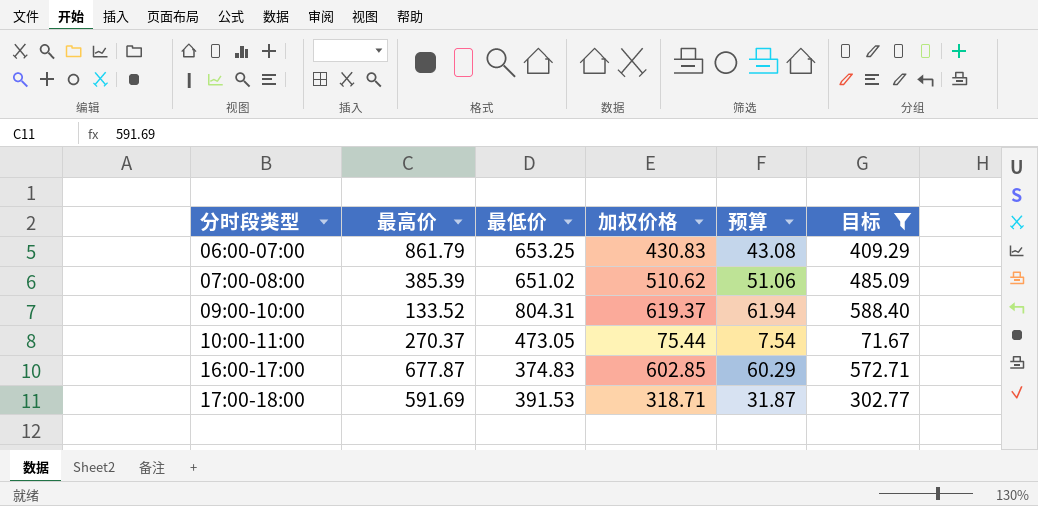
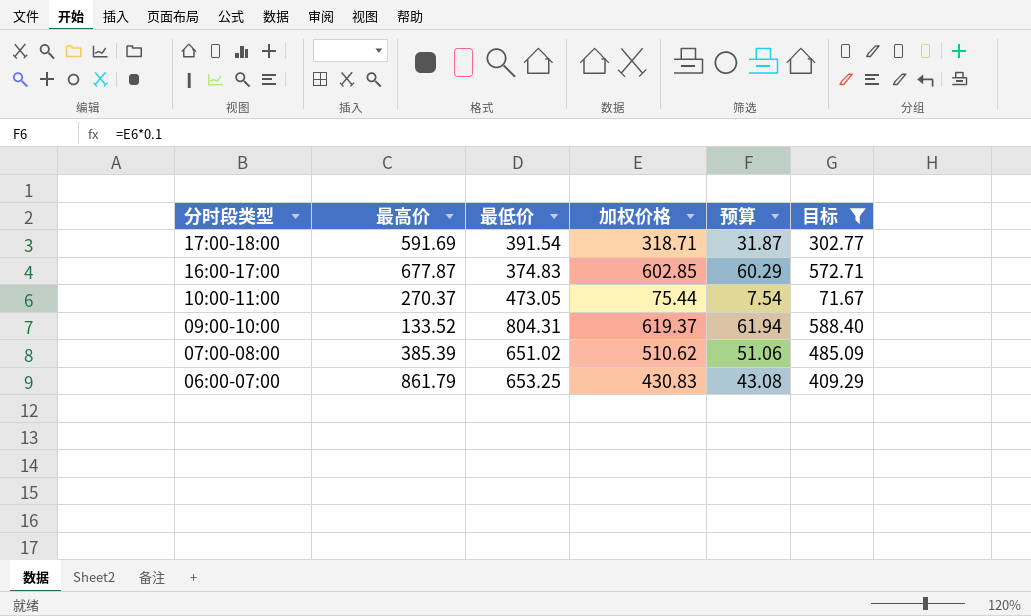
row order: 分时段类型 ascending -> 分时段类型 descending
17:00-18:00 | 最低价: 391.53 -> 391.54

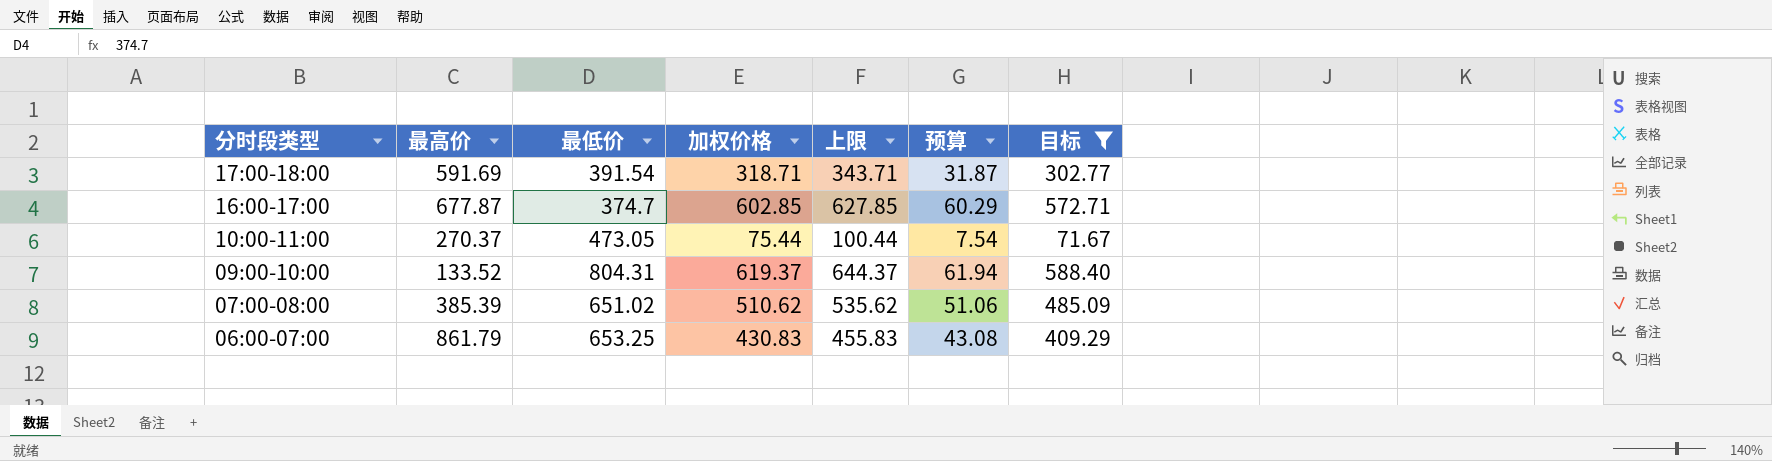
column 上限 | formula: none -> [加权价格] + 25
16:00-17:00 | 最低价: 374.83 -> 374.7

